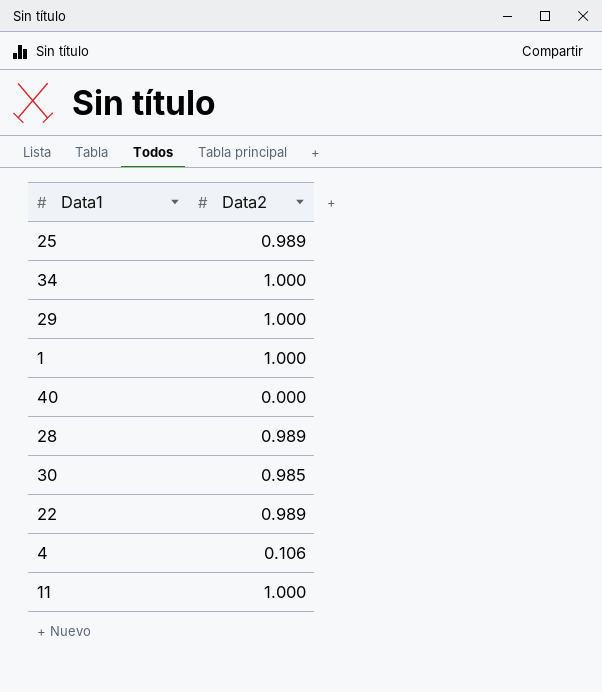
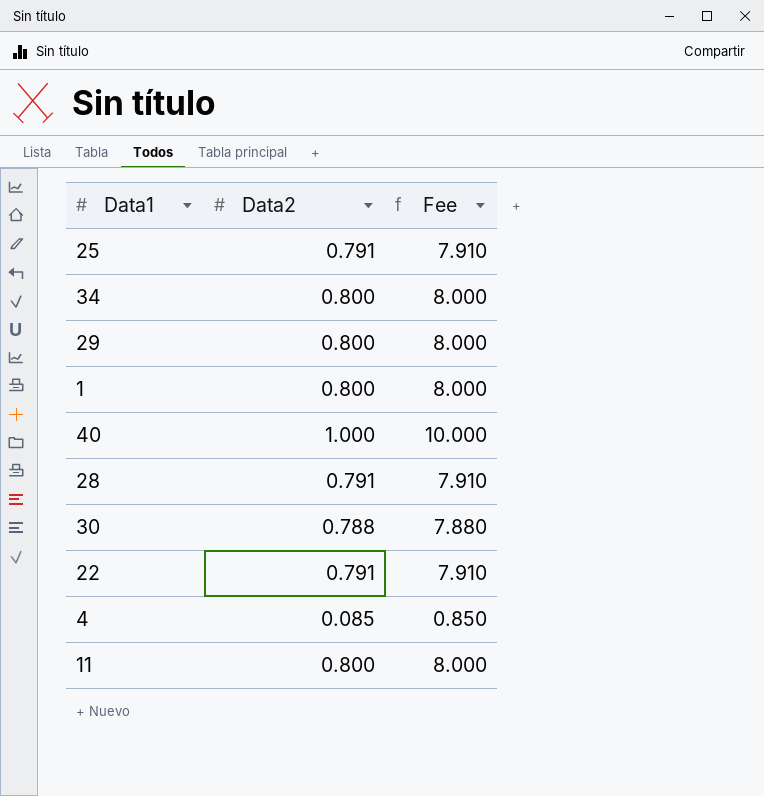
column Fee | formula: none -> [Data2] * 10
25 | Data2: 0.989 -> 0.791
34 | Data2: 1.000 -> 0.800
29 | Data2: 1.000 -> 0.800
1 | Data2: 1.000 -> 0.800
40 | Data2: 0.000 -> 1.000
28 | Data2: 0.989 -> 0.791
30 | Data2: 0.985 -> 0.788
22 | Data2: 0.989 -> 0.791
4 | Data2: 0.106 -> 0.085
11 | Data2: 1.000 -> 0.800

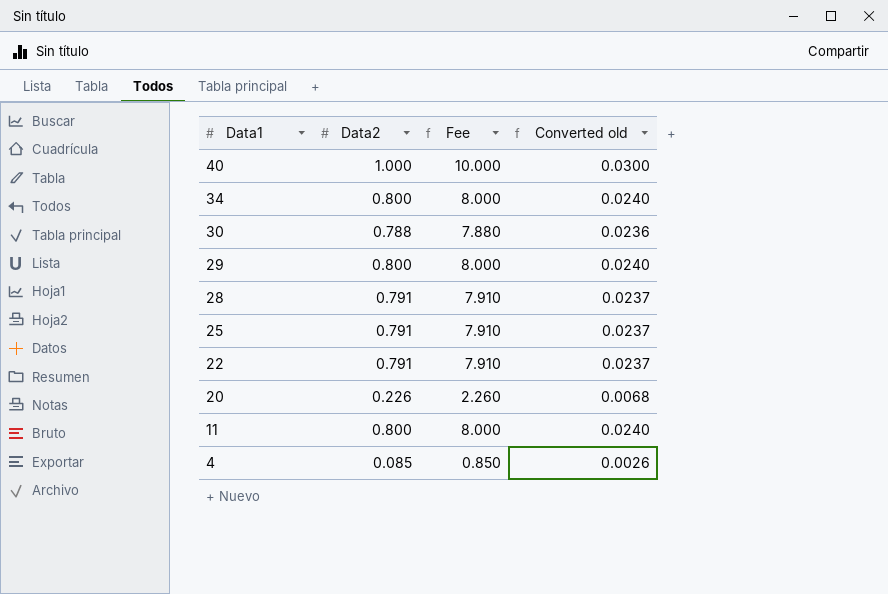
row order: none -> Data1 descending
column Converted old | formula: none -> [Data2] * 0.03
row 1: 0.800 | 8.000 -> none
row 20: none -> 0.226 | 2.260 | 0.0068

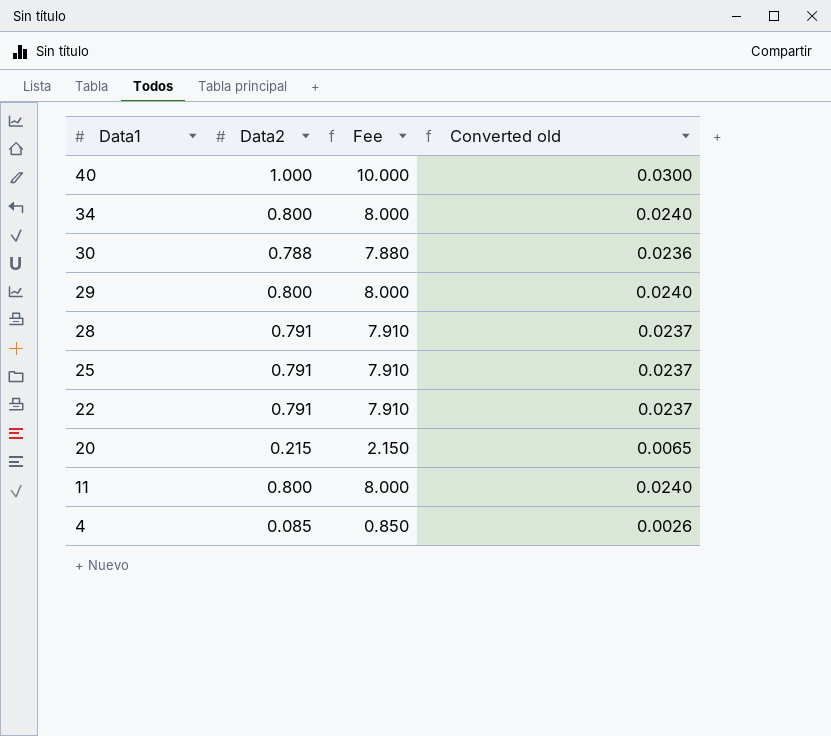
20 | Data2: 0.226 -> 0.215
20 | Fee: 2.260 -> 2.150
20 | Converted old: 0.0068 -> 0.0065

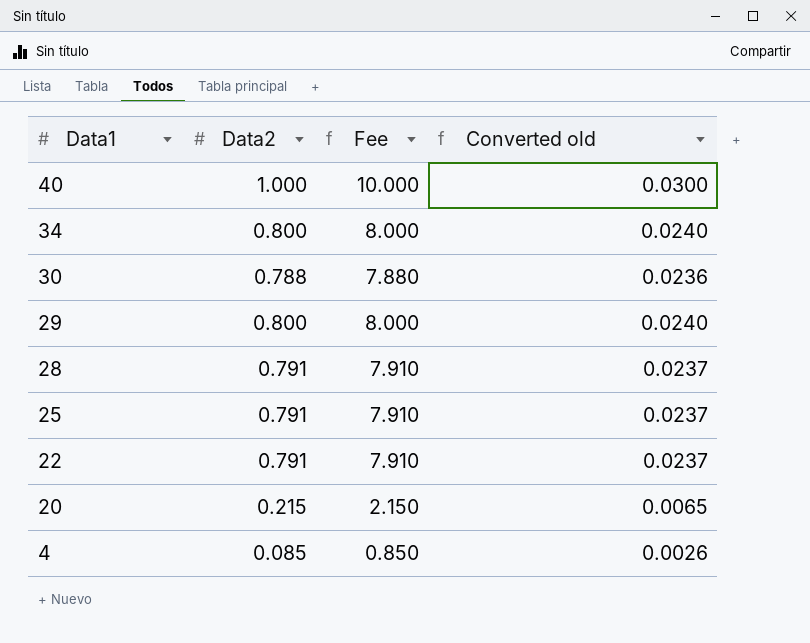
row 11: 0.800 | 8.000 | 0.0240 -> none

